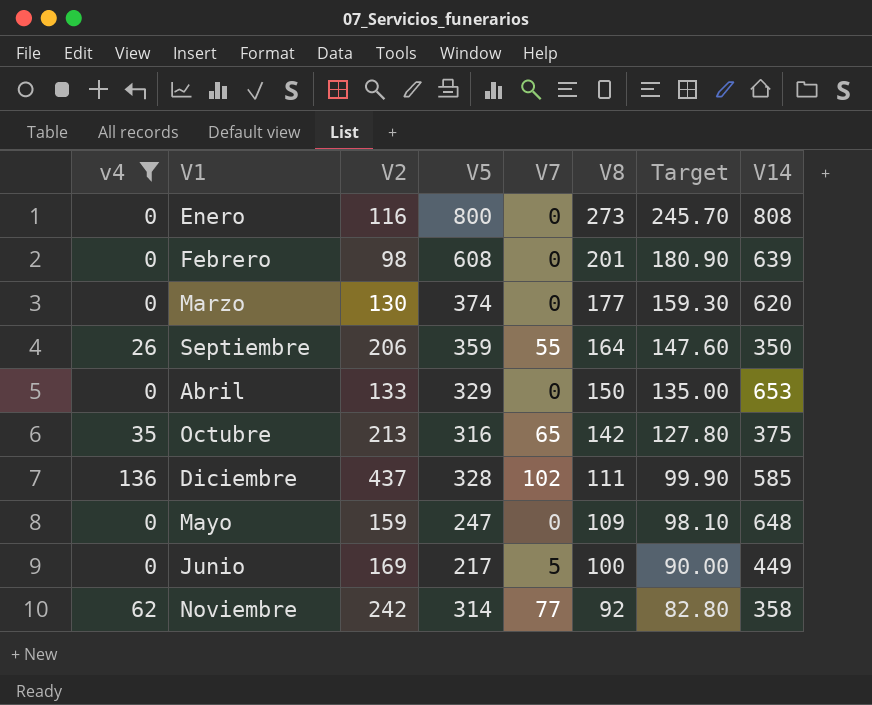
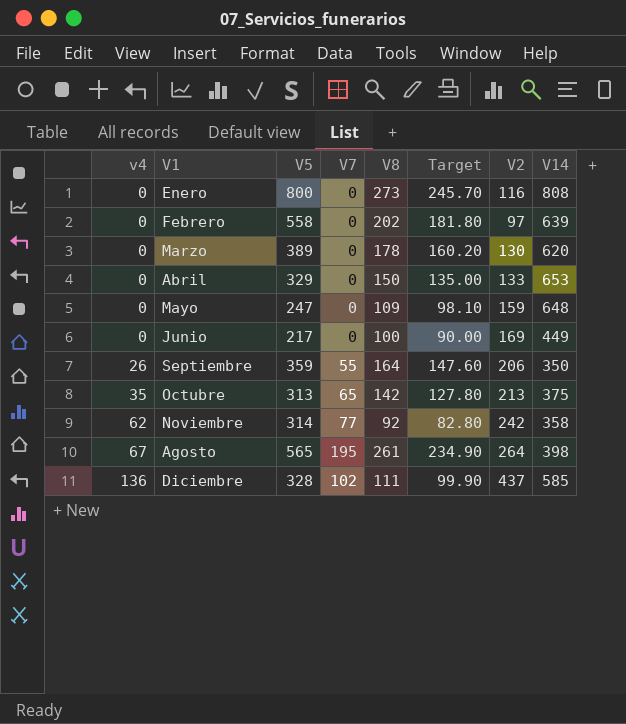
filter: v4 != 67 -> none
row order: V8 descending -> v4 ascending
column V2 | position: 3 -> 7
Febrero | V5: 608 -> 558
Febrero | V8: 201 -> 202
Febrero | Target: 180.90 -> 181.80
Febrero | V2: 98 -> 97
Marzo | V5: 374 -> 389
Marzo | V8: 177 -> 178
Marzo | Target: 159.30 -> 160.20
Junio | V7: 5 -> 0
Octubre | V5: 316 -> 313

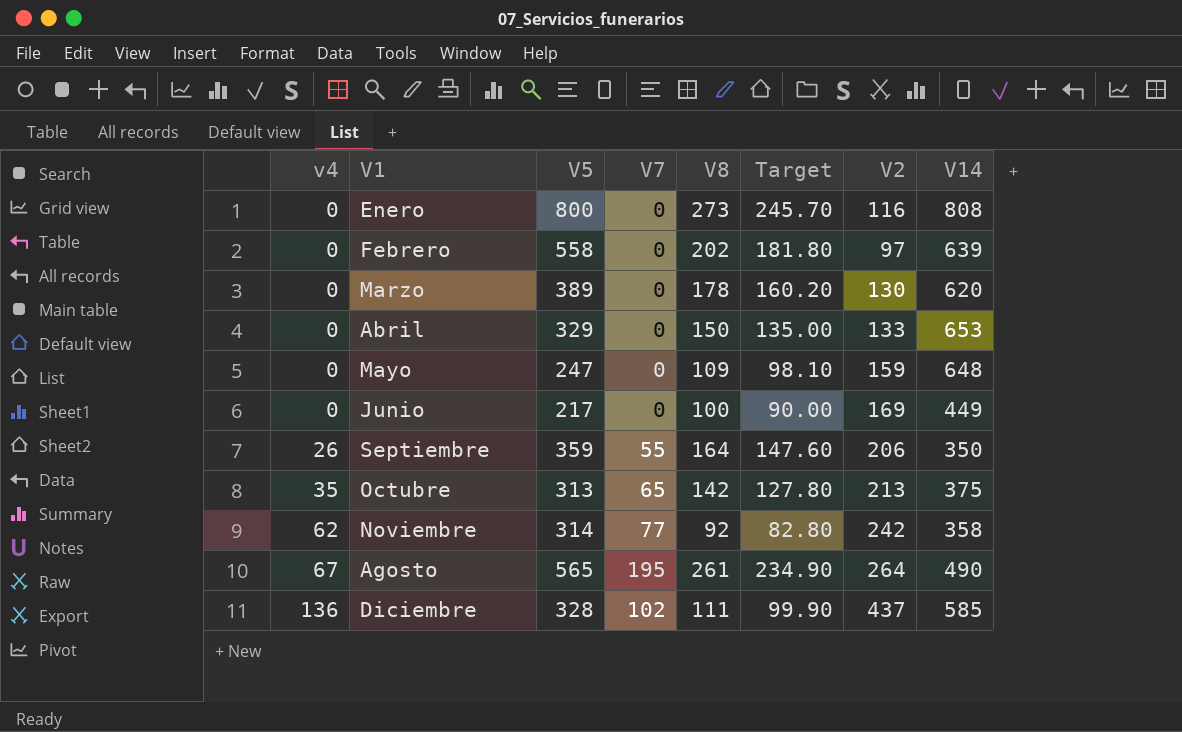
Agosto | V14: 398 -> 490

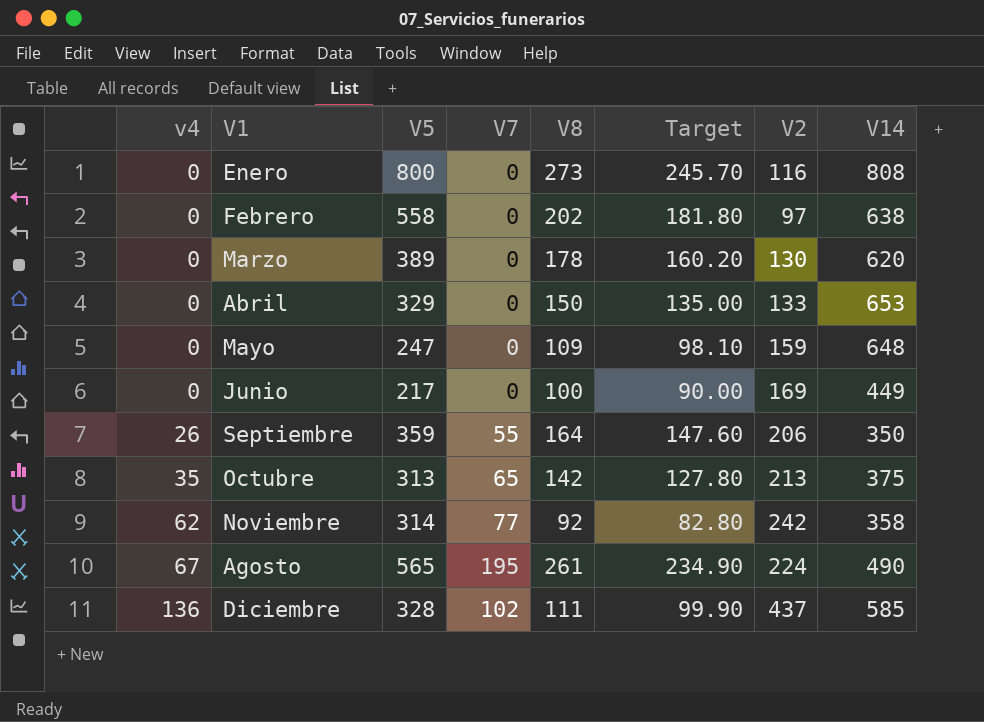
Febrero | V14: 639 -> 638
Agosto | V2: 264 -> 224

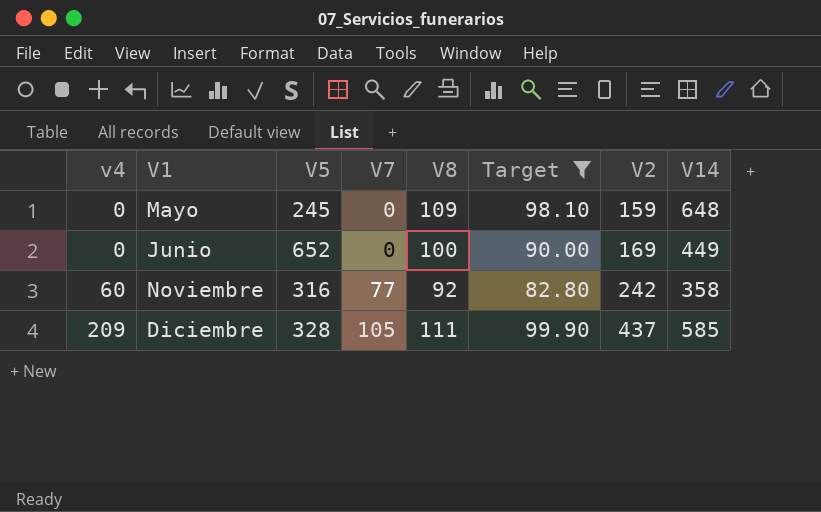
filter: none -> Target <= 99.90
Mayo | V5: 247 -> 245
Junio | V5: 217 -> 652
Noviembre | v4: 62 -> 60
Noviembre | V5: 314 -> 316
Diciembre | v4: 136 -> 209
Diciembre | V7: 102 -> 105

